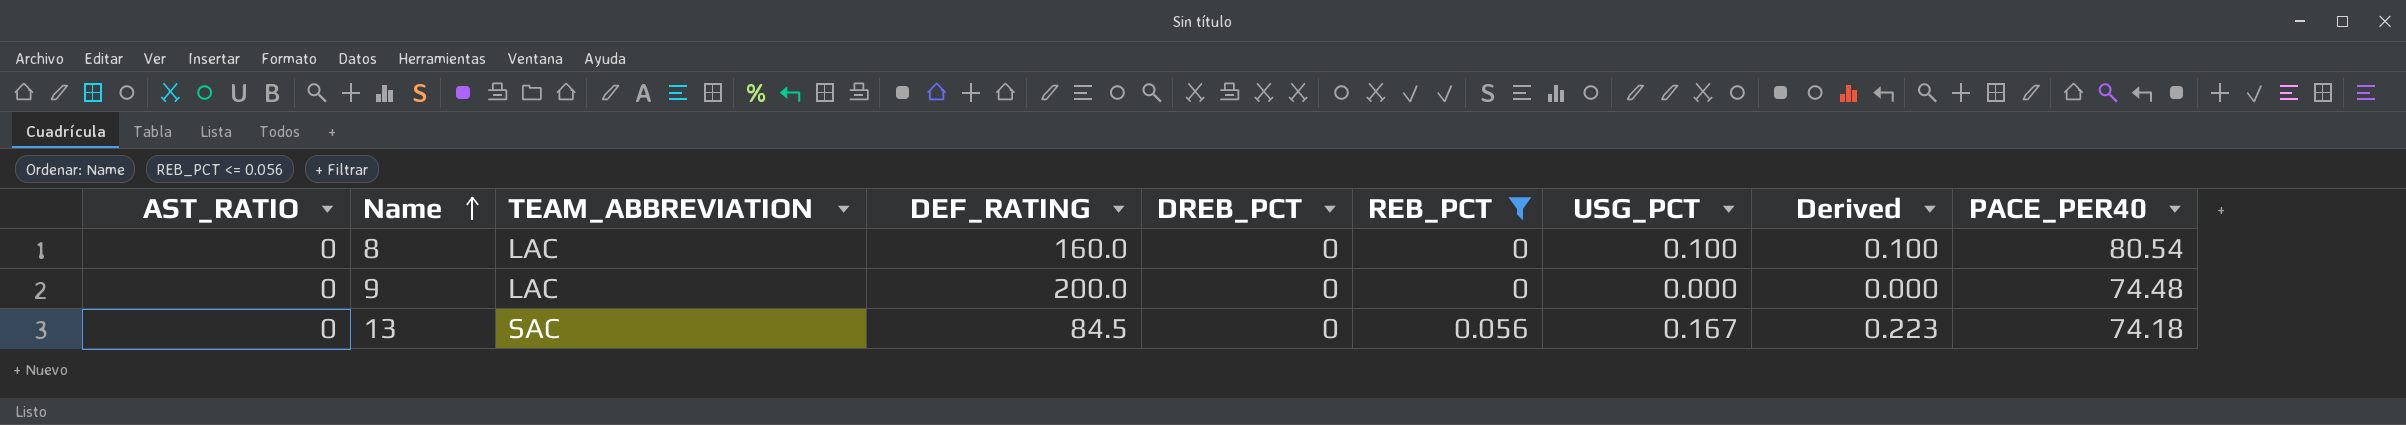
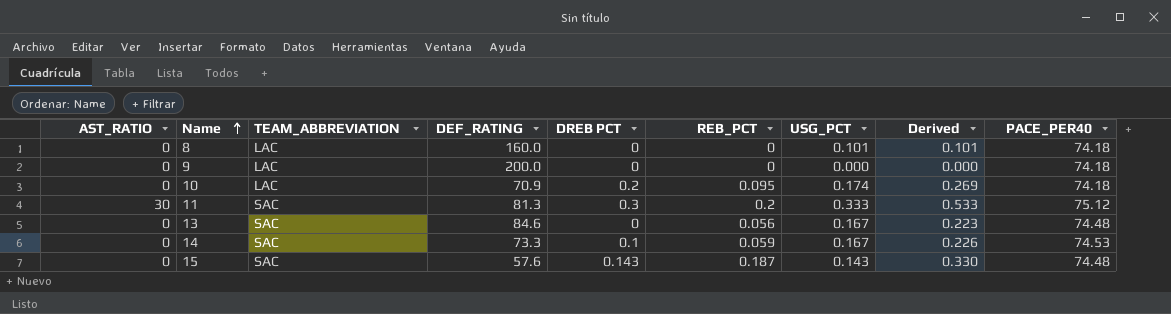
filter: REB_PCT <= 0.056 -> none
column name: DREB_PCT -> DREB PCT
8 | USG_PCT: 0.100 -> 0.101
8 | Derived: 0.100 -> 0.101
8 | PACE_PER40: 80.54 -> 74.18
9 | PACE_PER40: 74.48 -> 74.18
13 | DEF_RATING: 84.5 -> 84.6
13 | PACE_PER40: 74.18 -> 74.48

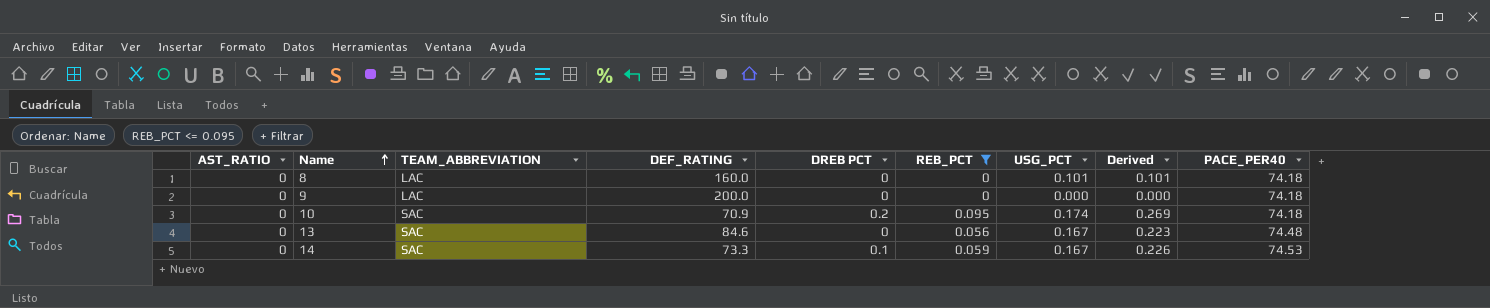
filter: none -> REB_PCT <= 0.095
10 | TEAM_ABBREVIATION: LAC -> SAC

